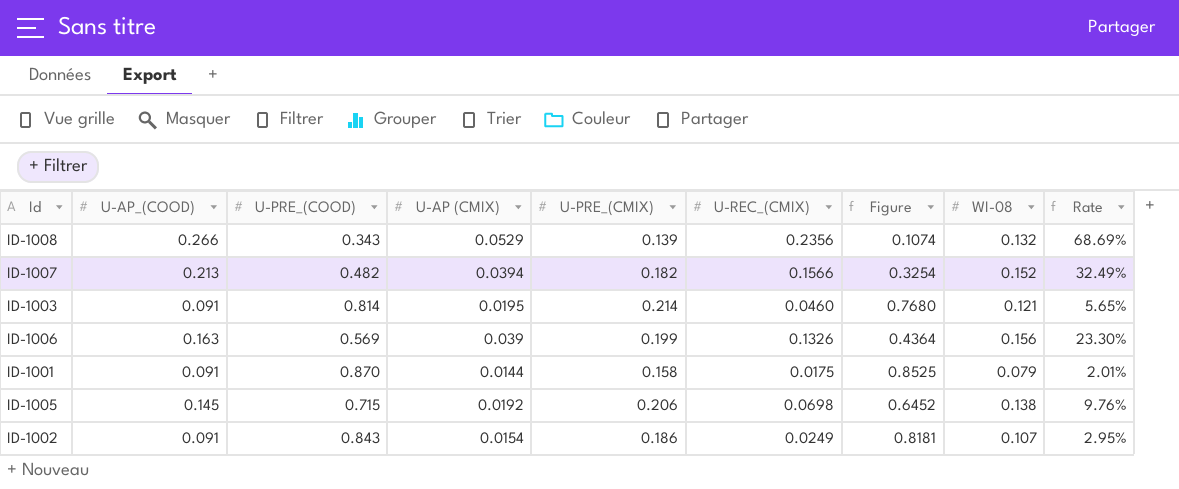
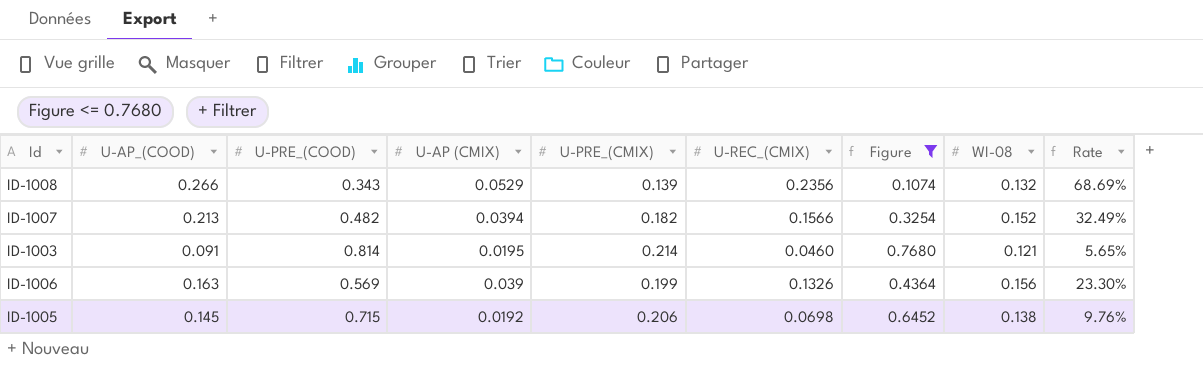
filter: none -> Figure <= 0.7680

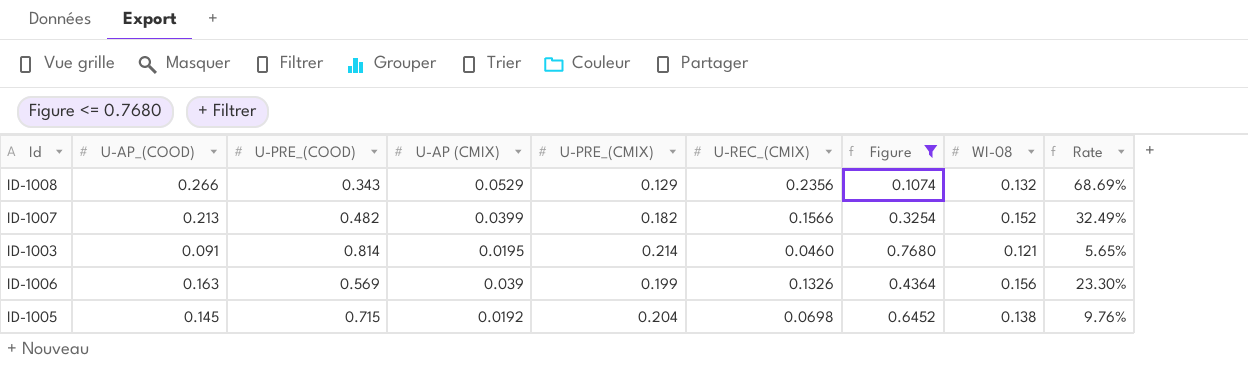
ID-1008 | U-PRE_(CMIX): 0.139 -> 0.129
ID-1007 | U-AP (CMIX): 0.0394 -> 0.0399
ID-1005 | U-PRE_(CMIX): 0.206 -> 0.204

